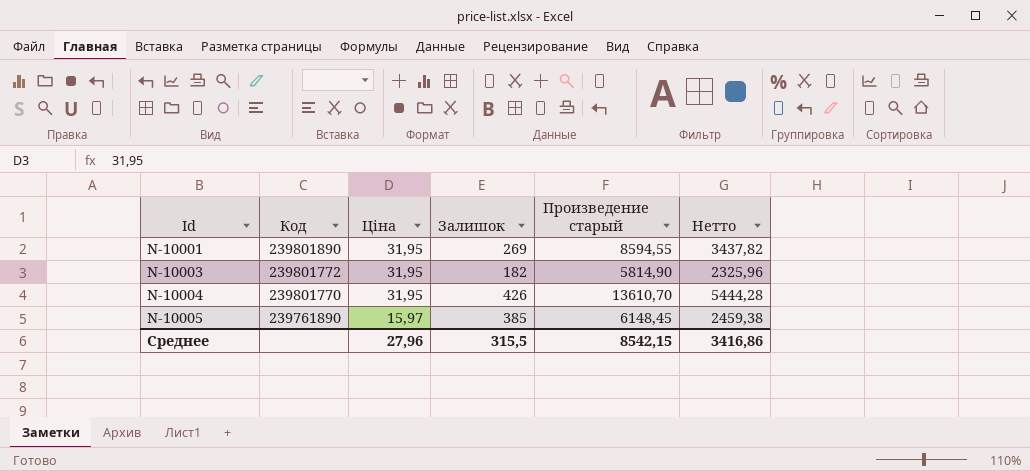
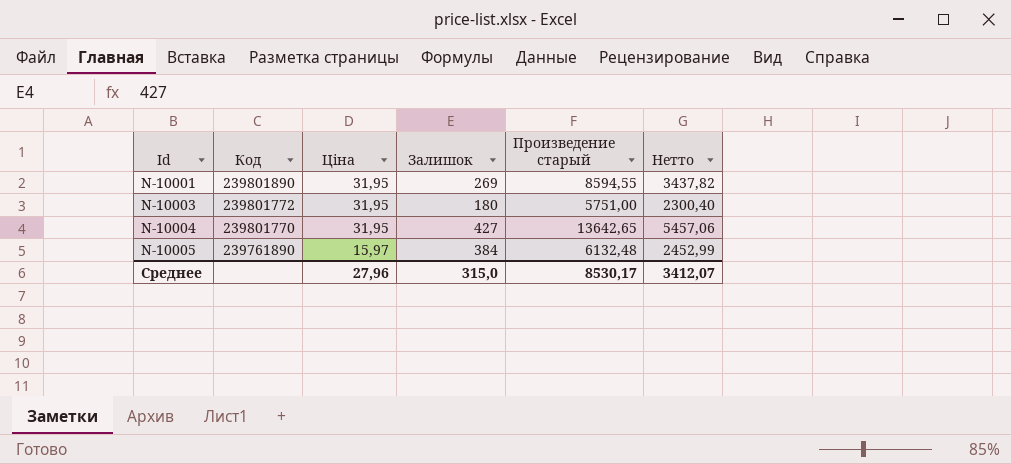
N-10003 | Залишок: 182 -> 180
N-10003 | Произведение старый: 5814,90 -> 5751,00
N-10003 | Нетто: 2325,96 -> 2300,40
N-10004 | Залишок: 426 -> 427
N-10004 | Произведение старый: 13610,70 -> 13642,65
N-10004 | Нетто: 5444,28 -> 5457,06
N-10005 | Залишок: 385 -> 384
N-10005 | Произведение старый: 6148,45 -> 6132,48
N-10005 | Нетто: 2459,38 -> 2452,99
Среднее | Залишок: 315,5 -> 315,0
Среднее | Произведение старый: 8542,15 -> 8530,17
Среднее | Нетто: 3416,86 -> 3412,07

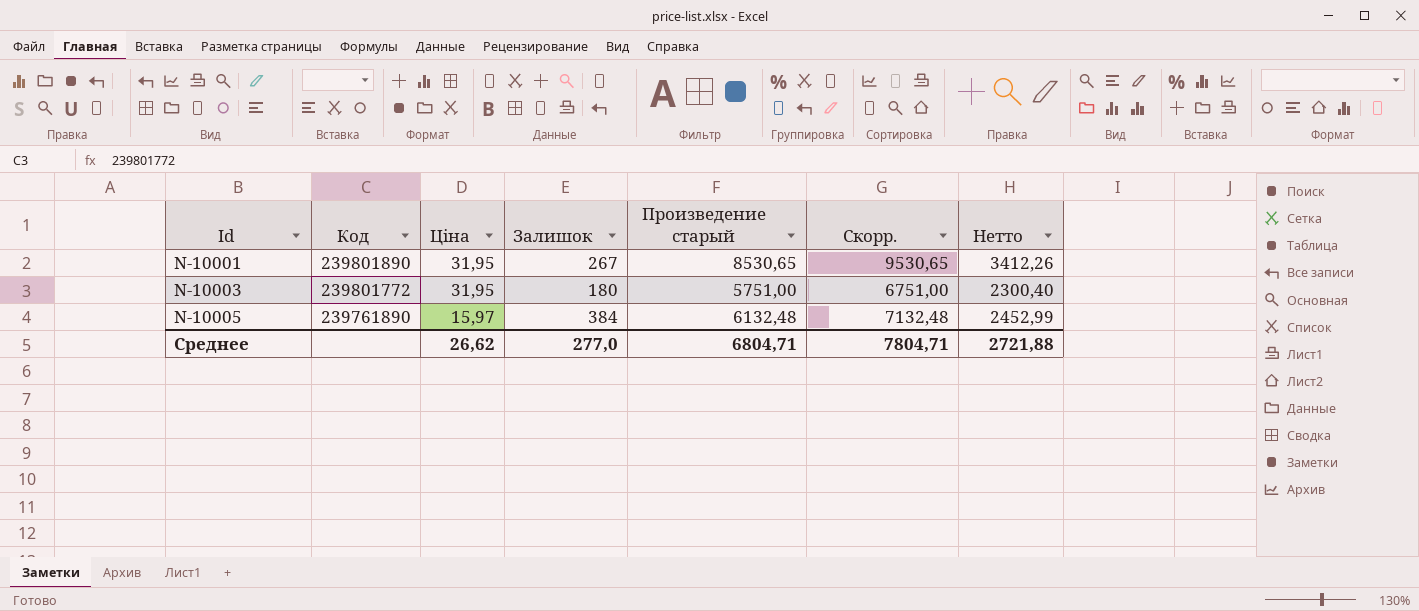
column Скорр. | formula: none -> [Произведение старый] + 1000
row N-10004: 239801770 | 31,95 | 427 | 13642,65 | 5457,06 -> none
N-10001 | Залишок: 269 -> 267
N-10001 | Произведение старый: 8594,55 -> 8530,65
N-10001 | Нетто: 3437,82 -> 3412,26
Среднее | Ціна: 27,96 -> 26,62
Среднее | Залишок: 315,0 -> 277,0
Среднее | Произведение старый: 8530,17 -> 6804,71
Среднее | Нетто: 3412,07 -> 2721,88

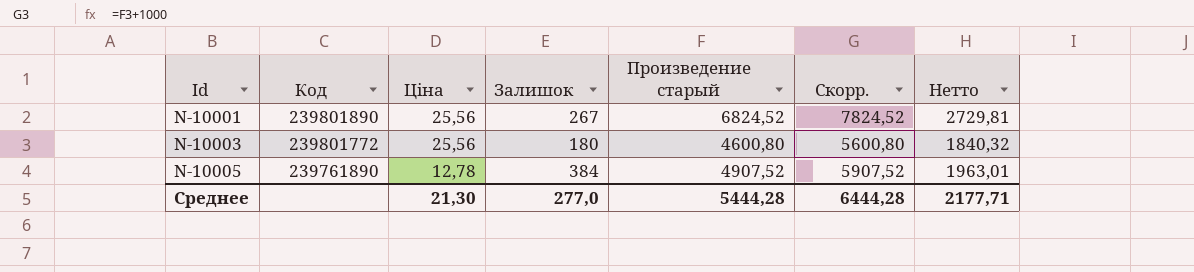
N-10001 | Ціна: 31,95 -> 25,56
N-10001 | Произведение старый: 8530,65 -> 6824,52
N-10001 | Скорр.: 9530,65 -> 7824,52
N-10001 | Нетто: 3412,26 -> 2729,81
N-10003 | Ціна: 31,95 -> 25,56
N-10003 | Произведение старый: 5751,00 -> 4600,80
N-10003 | Скорр.: 6751,00 -> 5600,80
N-10003 | Нетто: 2300,40 -> 1840,32
N-10005 | Ціна: 15,97 -> 12,78
N-10005 | Произведение старый: 6132,48 -> 4907,52
N-10005 | Скорр.: 7132,48 -> 5907,52
N-10005 | Нетто: 2452,99 -> 1963,01
Среднее | Ціна: 26,62 -> 21,30
Среднее | Произведение старый: 6804,71 -> 5444,28
Среднее | Скорр.: 7804,71 -> 6444,28
Среднее | Нетто: 2721,88 -> 2177,71

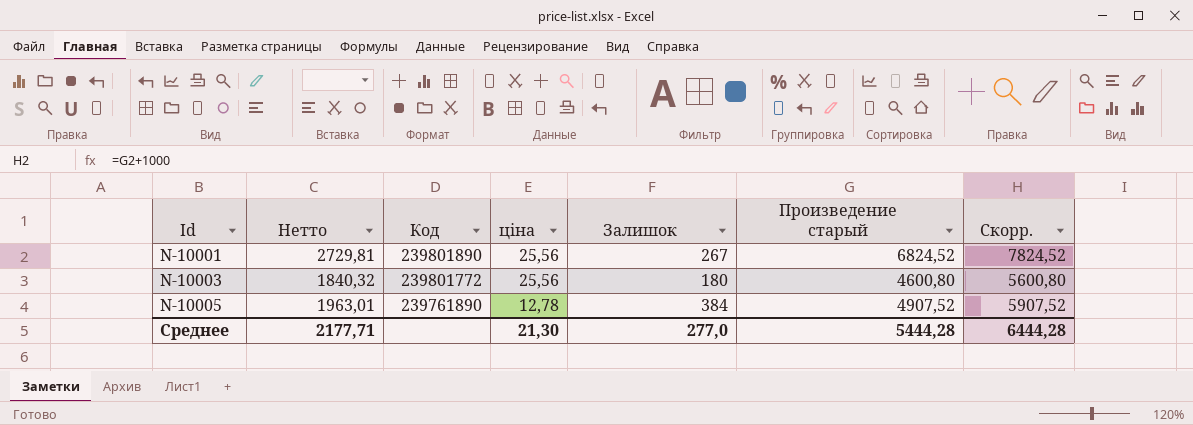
column Нетто | position: 7 -> 2
column name: Ціна -> ціна

